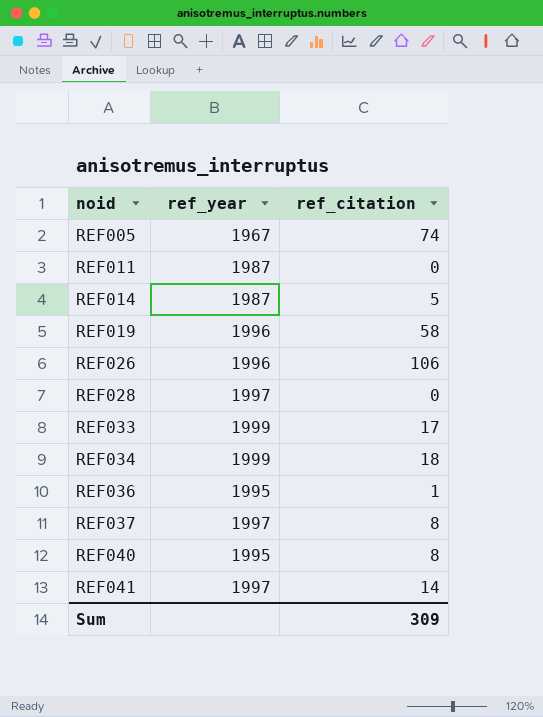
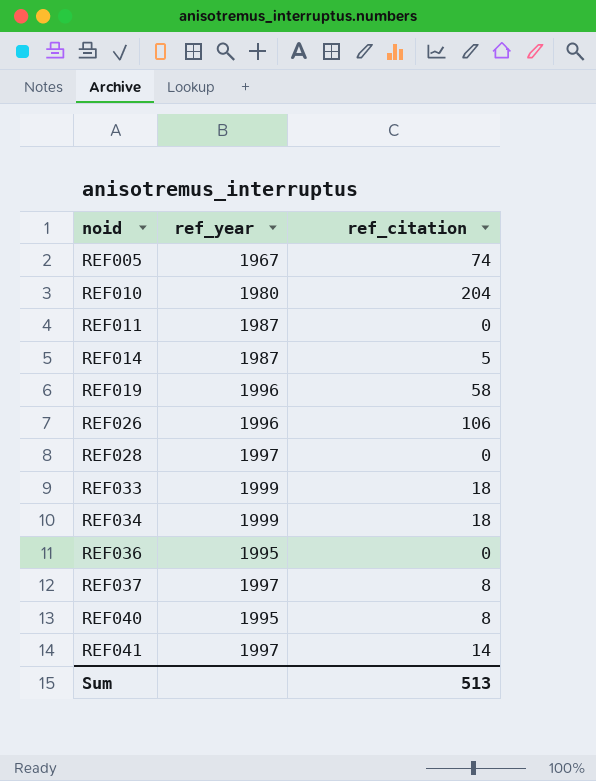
row REF010: none -> 1980 | 204
REF033 | ref_citation: 17 -> 18
REF036 | ref_citation: 1 -> 0
Sum | ref_citation: 309 -> 513

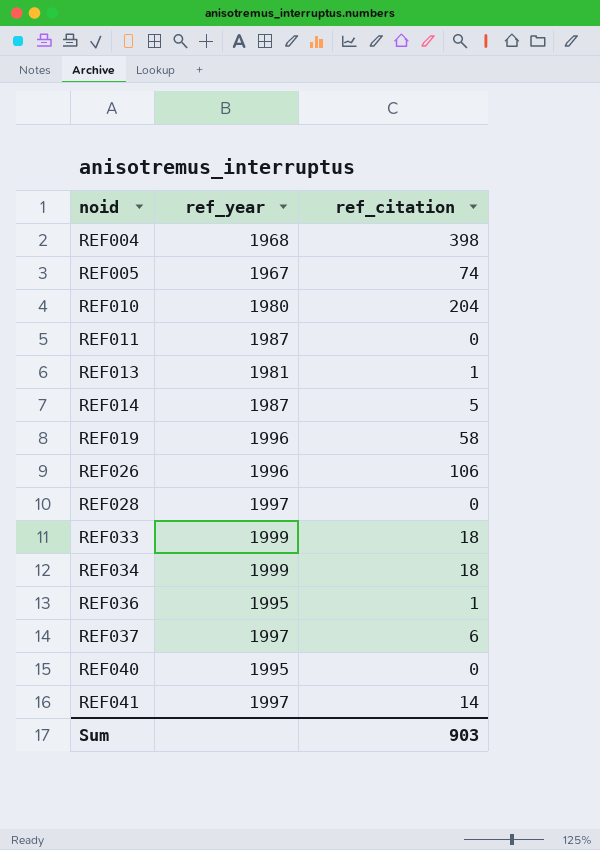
row REF004: none -> 1968 | 398
row REF013: none -> 1981 | 1
REF036 | ref_citation: 0 -> 1
REF037 | ref_citation: 8 -> 6
REF040 | ref_citation: 8 -> 0
Sum | ref_citation: 513 -> 903

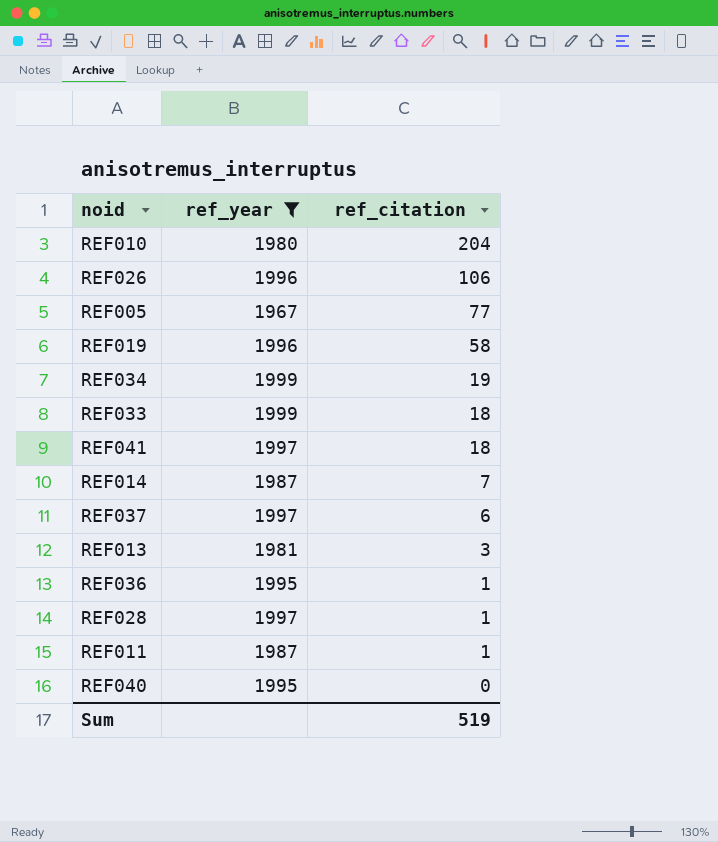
filter: none -> ref_year != 1968
row order: noid ascending -> ref_citation descending
REF005 | ref_citation: 74 -> 77
REF034 | ref_citation: 18 -> 19
REF041 | ref_citation: 14 -> 18
REF014 | ref_citation: 5 -> 7
REF013 | ref_citation: 1 -> 3
REF028 | ref_citation: 0 -> 1
REF011 | ref_citation: 0 -> 1
Sum | ref_citation: 903 -> 519

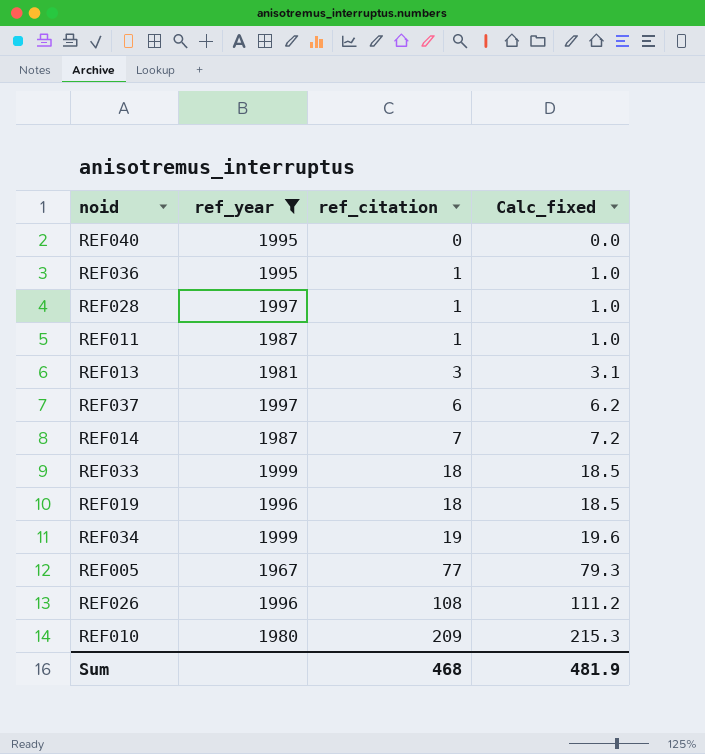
row order: ref_citation descending -> ref_citation ascending
column Calc_fixed | formula: none -> [ref_citation] * 1.03
row REF041: 1997 | 18 -> none
REF019 | ref_citation: 58 -> 18
REF026 | ref_citation: 106 -> 108
REF010 | ref_citation: 204 -> 209
Sum | ref_citation: 519 -> 468

